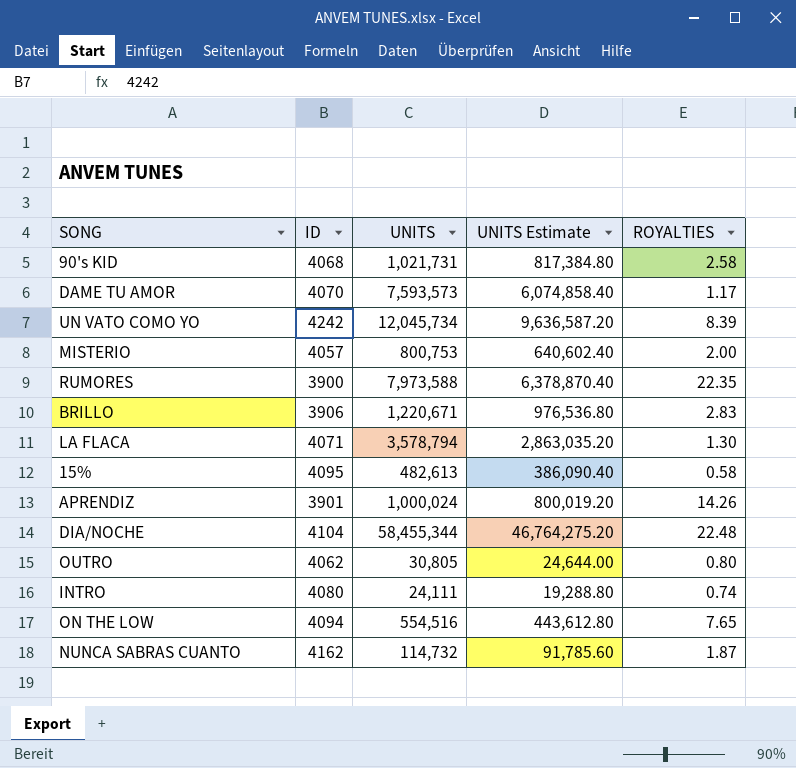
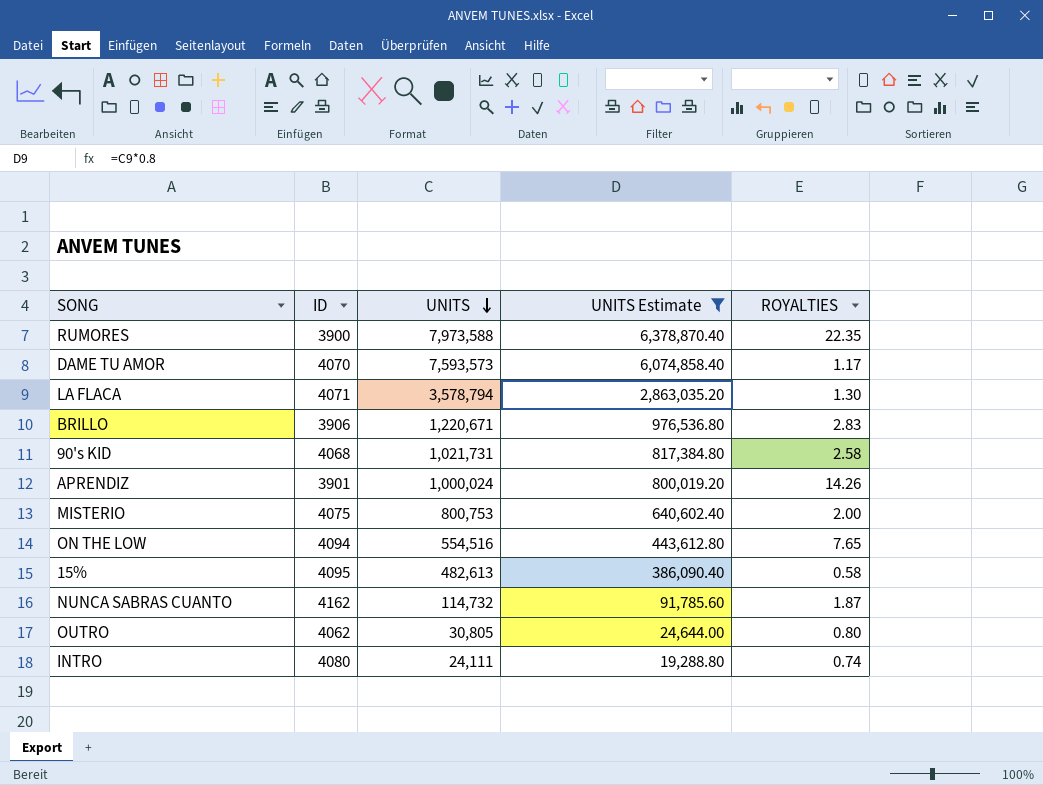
filter: none -> UNITS Estimate <= 6,378,870.40
row order: none -> UNITS descending
MISTERIO | ID: 4057 -> 4075

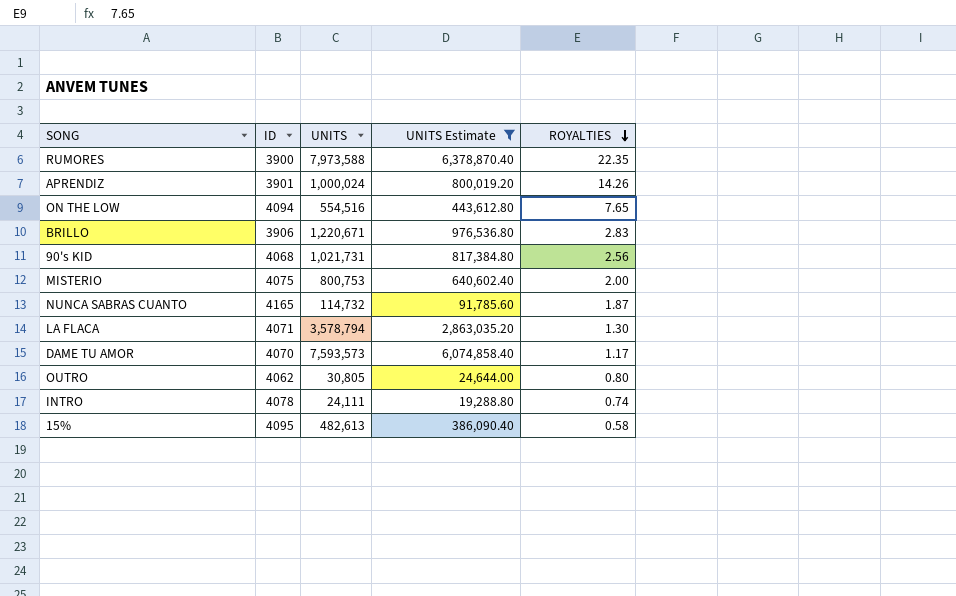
row order: UNITS descending -> ROYALTIES descending
90's KID | ROYALTIES: 2.58 -> 2.56
NUNCA SABRAS CUANTO | ID: 4162 -> 4165
INTRO | ID: 4080 -> 4078

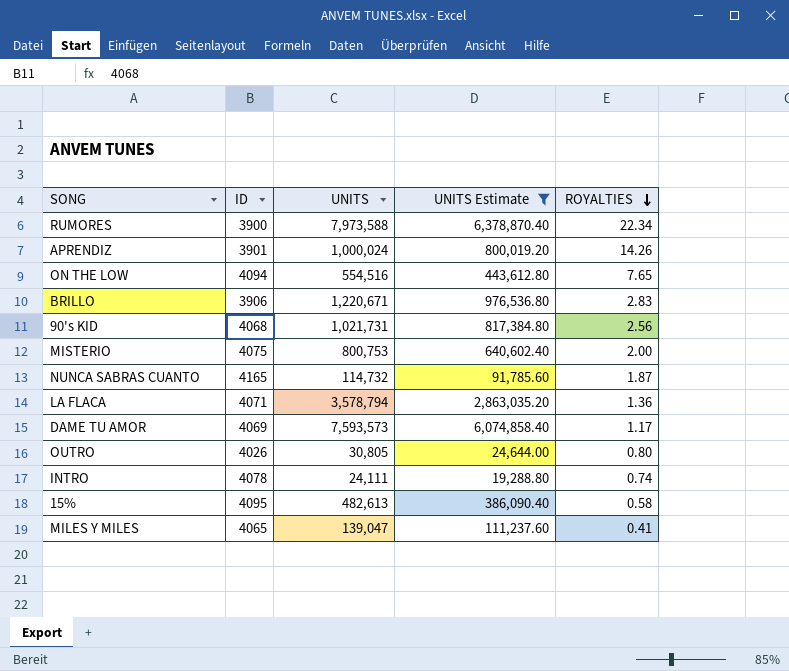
RUMORES | ROYALTIES: 22.35 -> 22.34
LA FLACA | ROYALTIES: 1.30 -> 1.36
DAME TU AMOR | ID: 4070 -> 4069
OUTRO | ID: 4062 -> 4026
row MILES Y MILES: none -> 4065 | 139,047 | 111,237.60 | 0.41

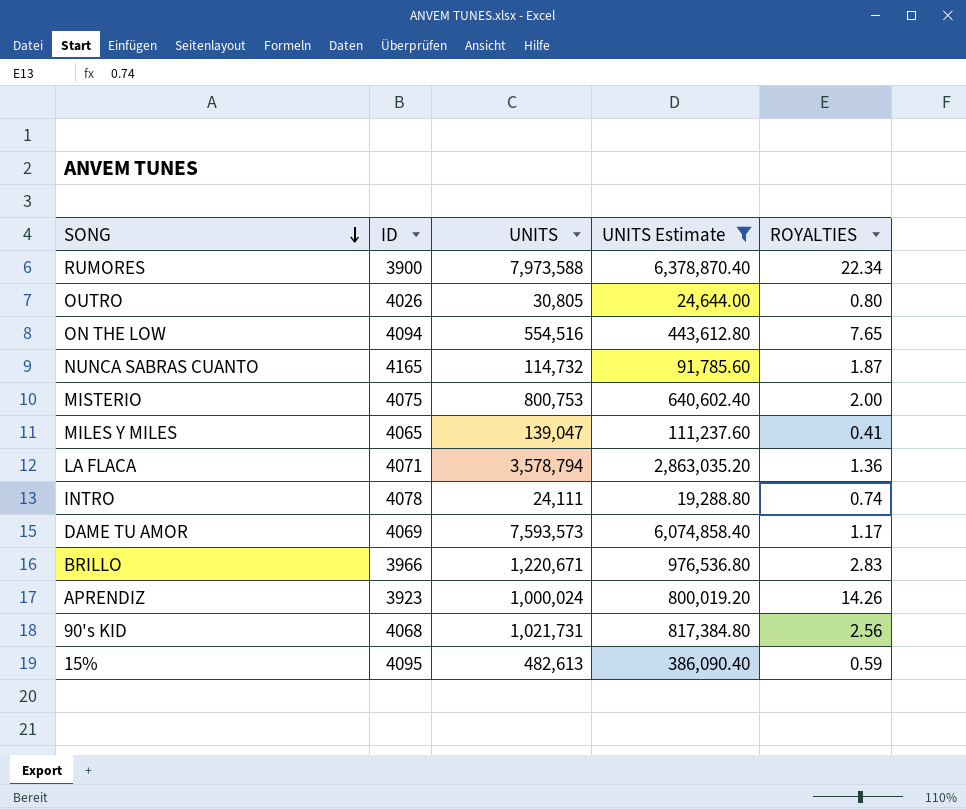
row order: ROYALTIES descending -> SONG descending
BRILLO | ID: 3906 -> 3966
APRENDIZ | ID: 3901 -> 3923
15% | ROYALTIES: 0.58 -> 0.59

